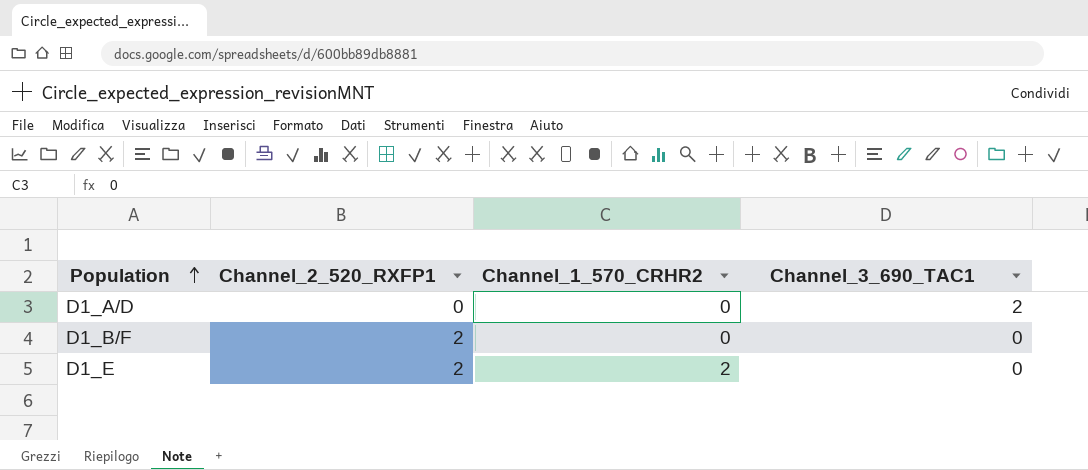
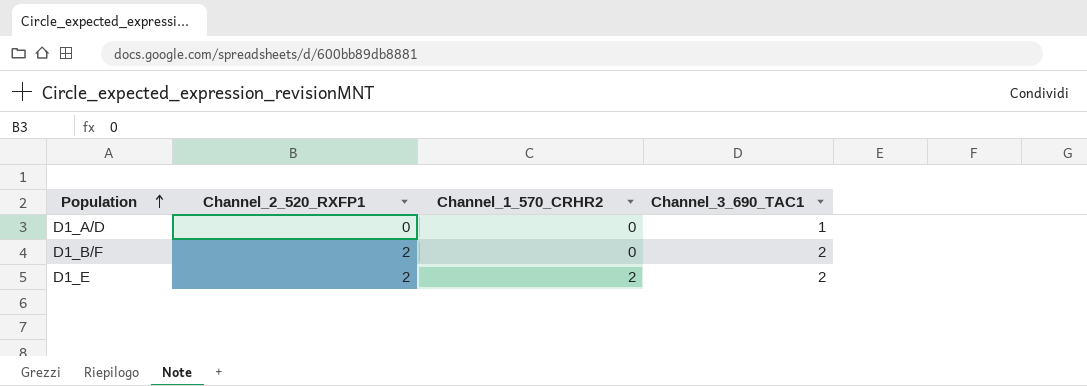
D1_A/D | Channel_3_690_TAC1: 2 -> 1
D1_B/F | Channel_3_690_TAC1: 0 -> 2
D1_E | Channel_3_690_TAC1: 0 -> 2

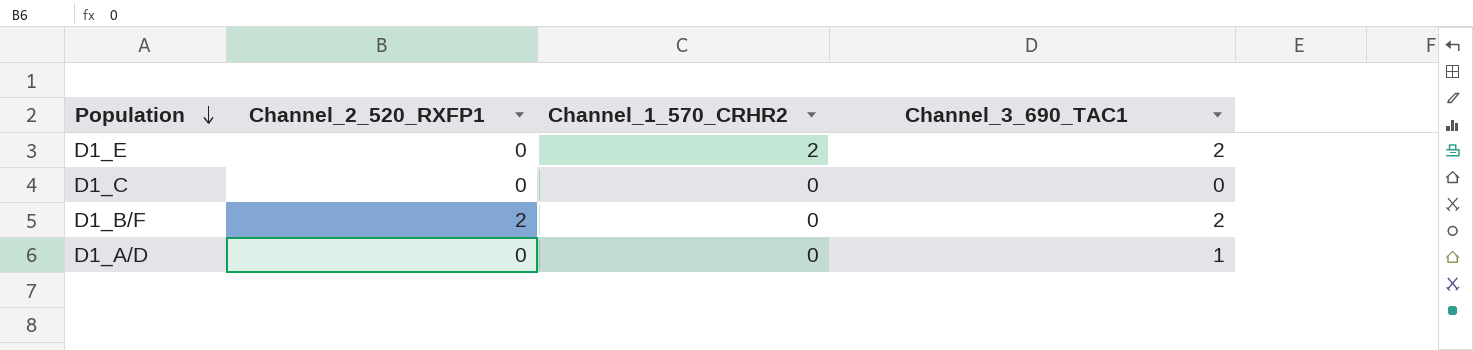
row order: Population ascending -> Population descending
D1_E | Channel_2_520_RXFP1: 2 -> 0
row D1_C: none -> 0 | 0 | 0

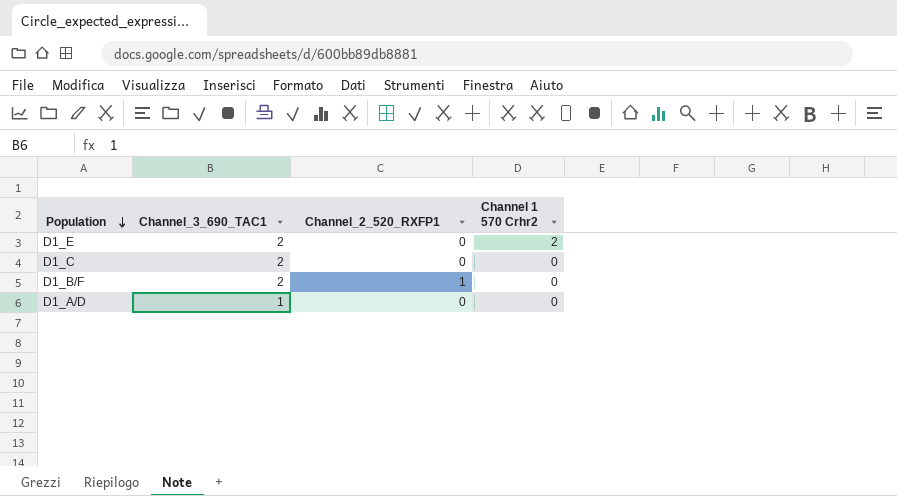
column Channel_3_690_TAC1 | position: 4 -> 2
column name: Channel_1_570_CRHR2 -> Channel 1 570 Crhr2
D1_C | Channel_3_690_TAC1: 0 -> 2
D1_B/F | Channel_2_520_RXFP1: 2 -> 1

